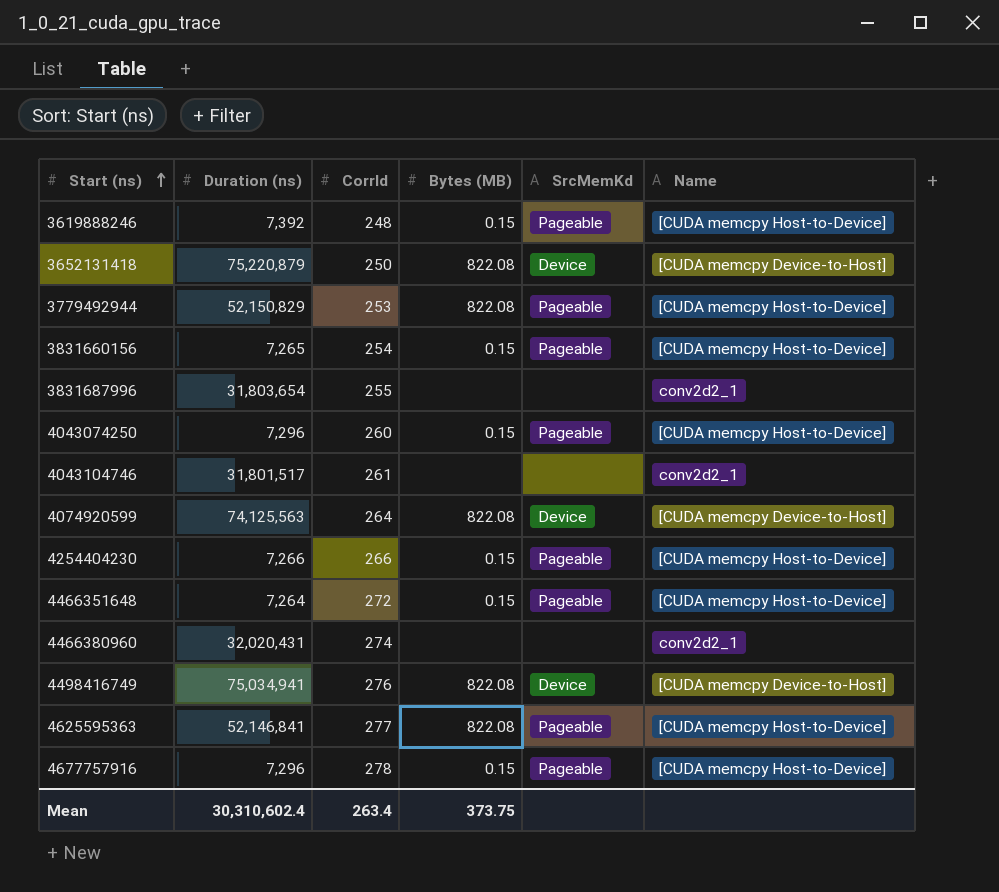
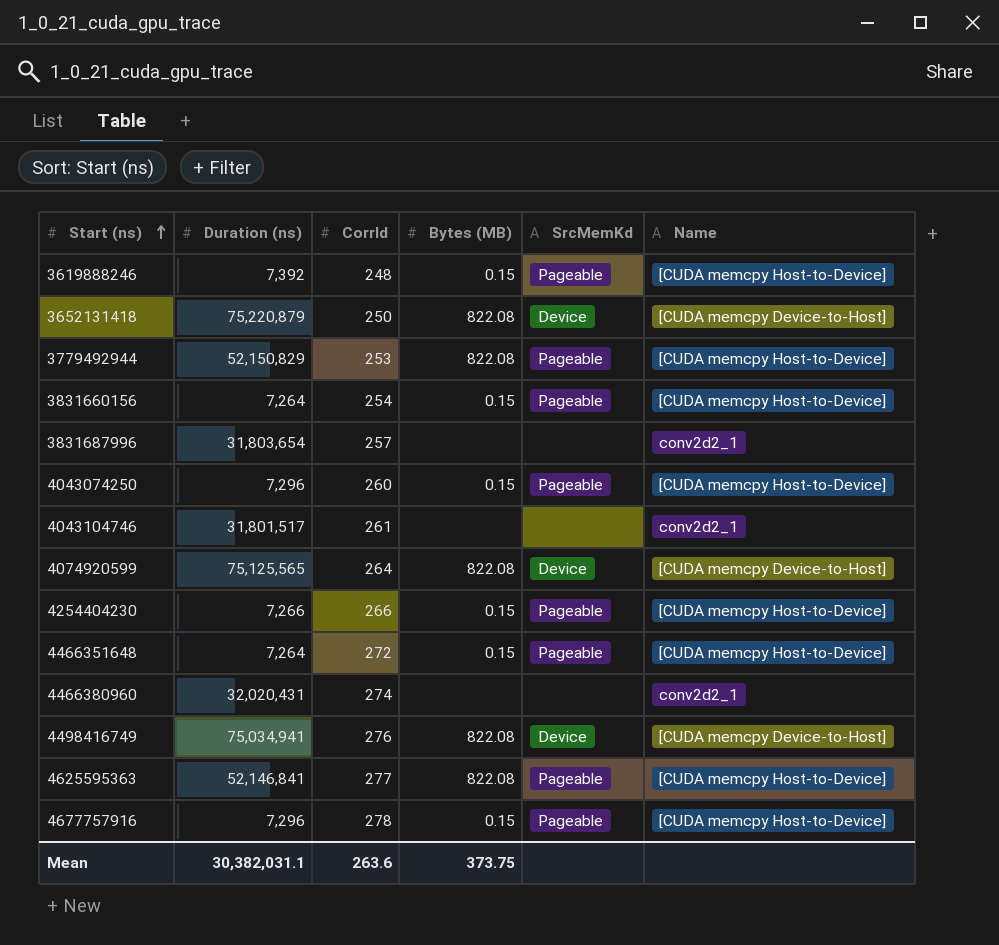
3831660156 | Duration (ns): 7,265 -> 7,264
3831687996 | CorrId: 255 -> 257
4074920599 | Duration (ns): 74,125,563 -> 75,125,565
Mean | Duration (ns): 30,310,602.4 -> 30,382,031.1
Mean | CorrId: 263.4 -> 263.6

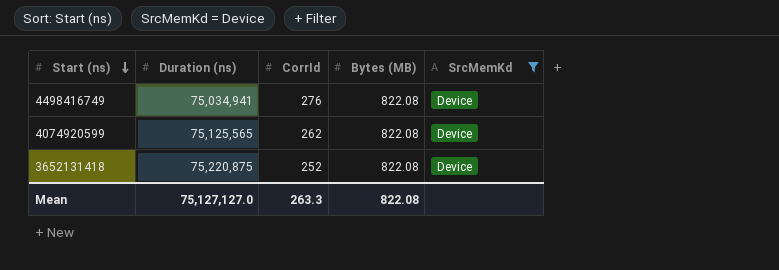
filter: none -> SrcMemKd = Device
row order: Start (ns) ascending -> Start (ns) descending
column Name | position: 6 -> none
4074920599 | CorrId: 264 -> 262
3652131418 | Duration (ns): 75,220,879 -> 75,220,875
3652131418 | CorrId: 250 -> 252
Mean | Duration (ns): 30,382,031.1 -> 75,127,127.0
Mean | CorrId: 263.6 -> 263.3
Mean | Bytes (MB): 373.75 -> 822.08

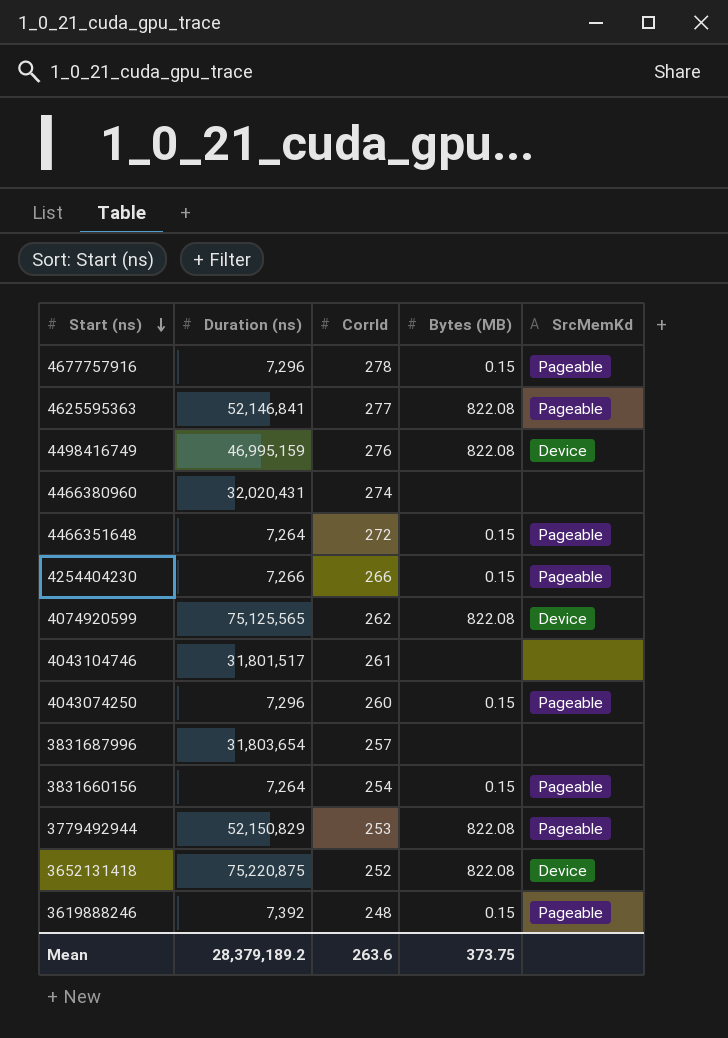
filter: SrcMemKd = Device -> none
4498416749 | Duration (ns): 75,034,941 -> 46,995,159
Mean | Duration (ns): 75,127,127.0 -> 28,379,189.2
Mean | CorrId: 263.3 -> 263.6
Mean | Bytes (MB): 822.08 -> 373.75

